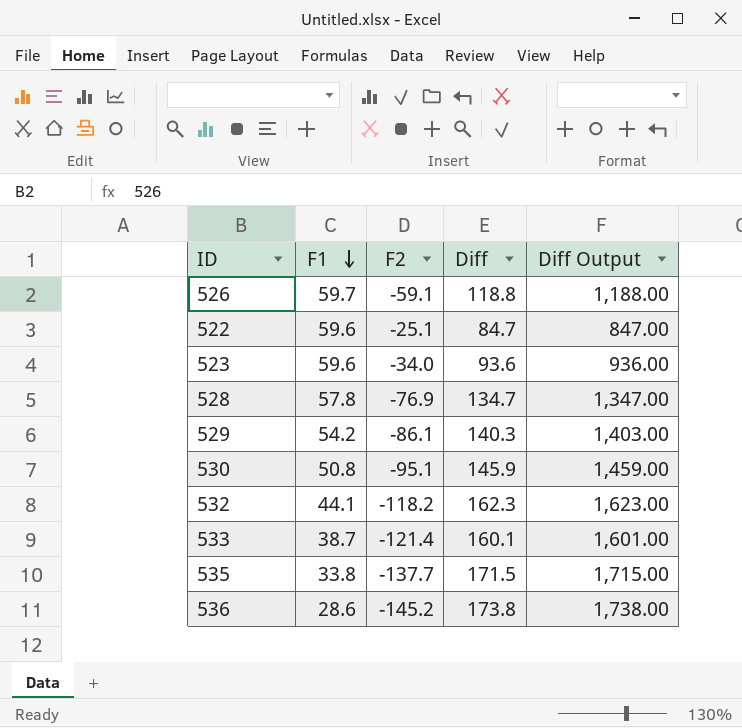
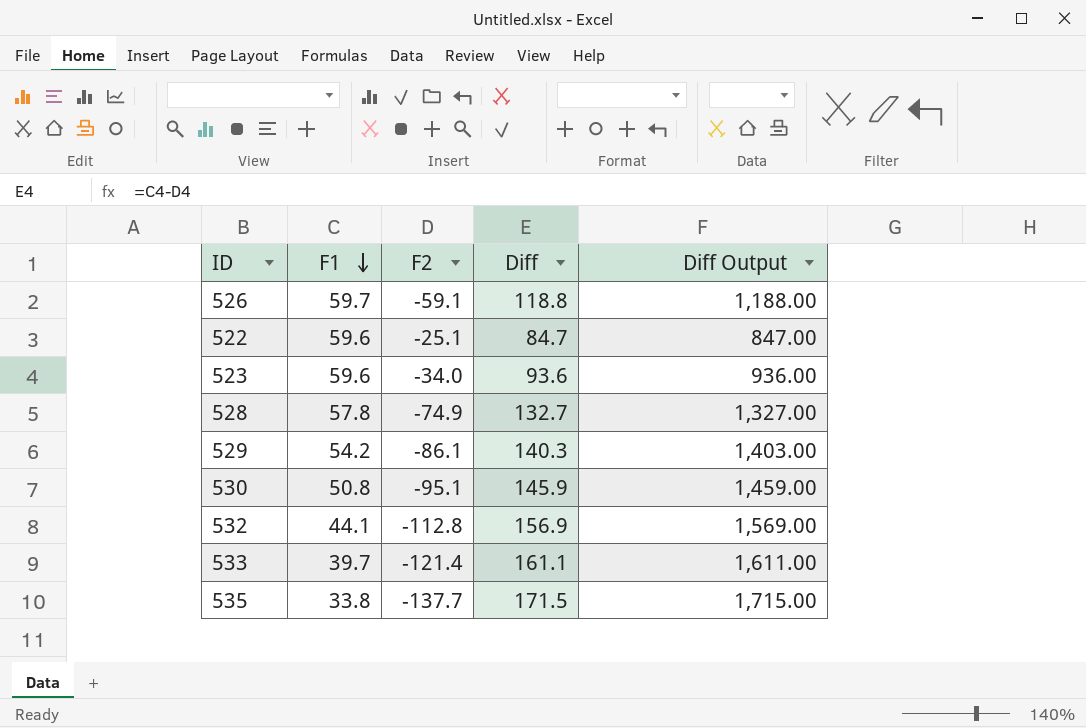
row 536: 28.6 | -145.2 | 173.8 | 1,738.00 -> none
528 | F2: -76.9 -> -74.9
528 | Diff: 134.7 -> 132.7
528 | Diff Output: 1,347.00 -> 1,327.00
532 | F2: -118.2 -> -112.8
532 | Diff: 162.3 -> 156.9
532 | Diff Output: 1,623.00 -> 1,569.00
533 | F1: 38.7 -> 39.7
533 | Diff: 160.1 -> 161.1
533 | Diff Output: 1,601.00 -> 1,611.00

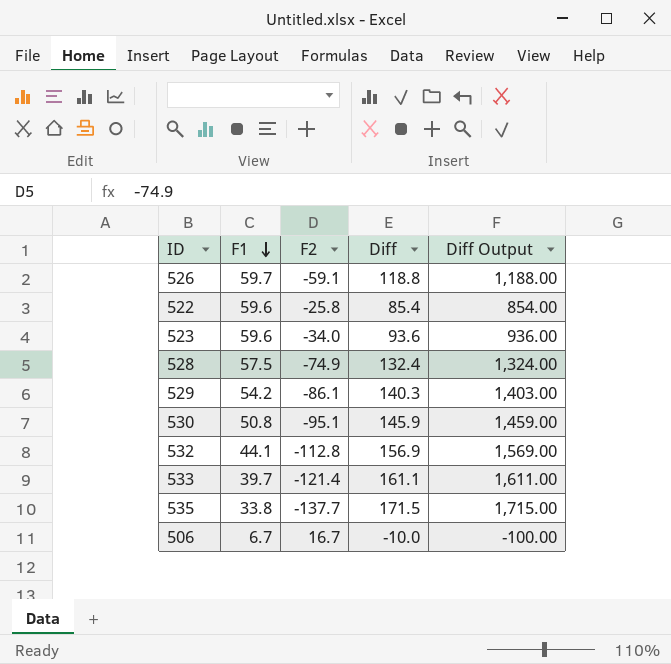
522 | F2: -25.1 -> -25.8
522 | Diff: 84.7 -> 85.4
522 | Diff Output: 847.00 -> 854.00
528 | F1: 57.8 -> 57.5
528 | Diff: 132.7 -> 132.4
528 | Diff Output: 1,327.00 -> 1,324.00
row 506: none -> 6.7 | 16.7 | -10.0 | -100.00

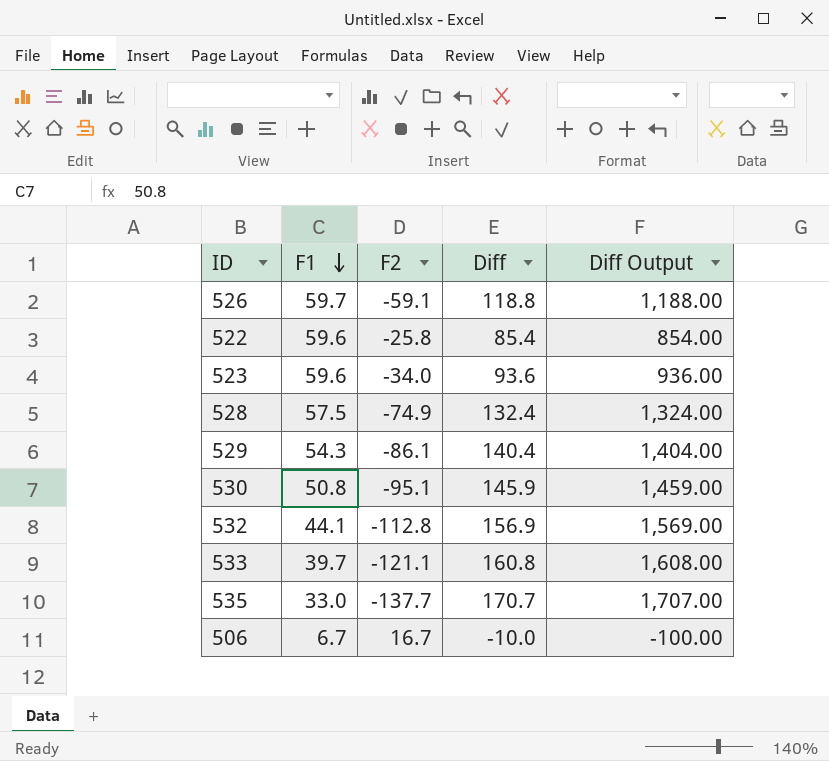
529 | F1: 54.2 -> 54.3
529 | Diff: 140.3 -> 140.4
529 | Diff Output: 1,403.00 -> 1,404.00
533 | F2: -121.4 -> -121.1
533 | Diff: 161.1 -> 160.8
533 | Diff Output: 1,611.00 -> 1,608.00
535 | F1: 33.8 -> 33.0
535 | Diff: 171.5 -> 170.7
535 | Diff Output: 1,715.00 -> 1,707.00

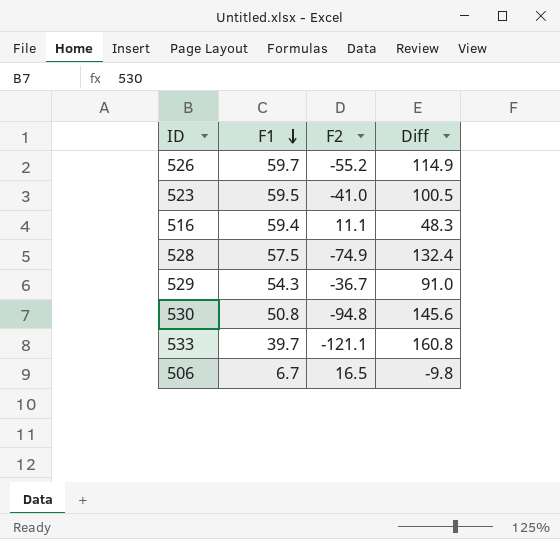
column Diff Output | formula: [Diff] * 10 -> none
row 522: 59.6 | -25.8 | 85.4 | 854.00 -> none
row 532: 44.1 | -112.8 | 156.9 | 1,569.00 -> none
row 535: 33.0 | -137.7 | 170.7 | 1,707.00 -> none
526 | F2: -59.1 -> -55.2
526 | Diff: 118.8 -> 114.9
523 | F1: 59.6 -> 59.5
523 | F2: -34.0 -> -41.0
523 | Diff: 93.6 -> 100.5
row 516: none -> 59.4 | 11.1 | 48.3
529 | F2: -86.1 -> -36.7
529 | Diff: 140.4 -> 91.0
530 | F2: -95.1 -> -94.8
530 | Diff: 145.9 -> 145.6
506 | F2: 16.7 -> 16.5
506 | Diff: -10.0 -> -9.8

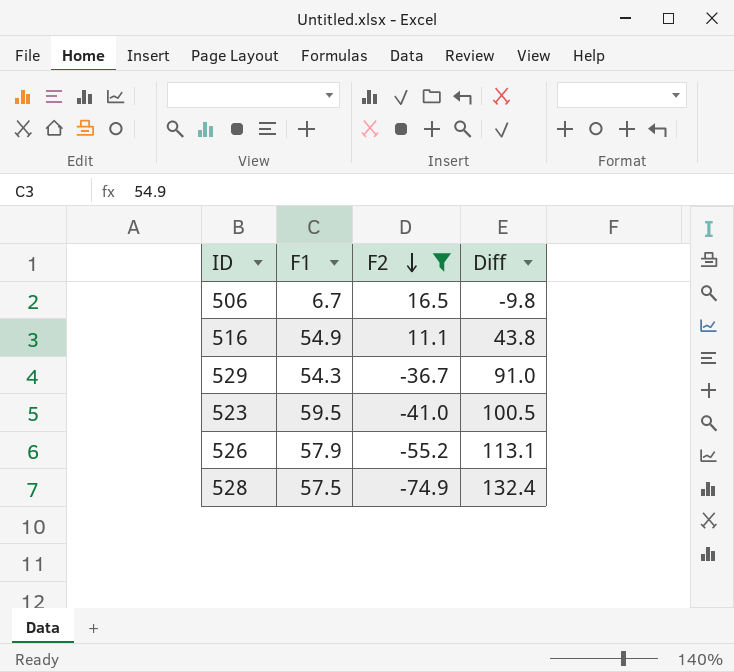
filter: none -> F2 >= -74.9
row order: F1 descending -> F2 descending
516 | F1: 59.4 -> 54.9
516 | Diff: 48.3 -> 43.8
526 | F1: 59.7 -> 57.9
526 | Diff: 114.9 -> 113.1

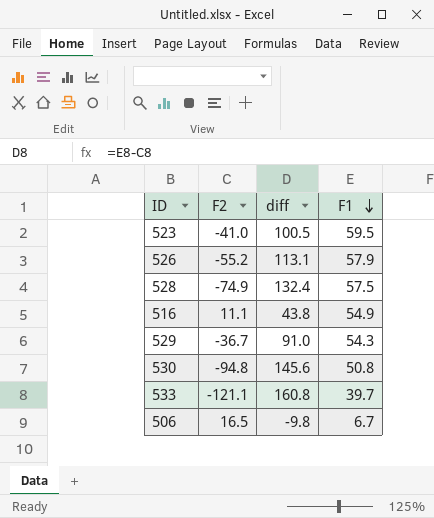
filter: F2 >= -74.9 -> none
row order: F2 descending -> F1 descending
column name: Diff -> diff
column F1 | position: 2 -> 4

